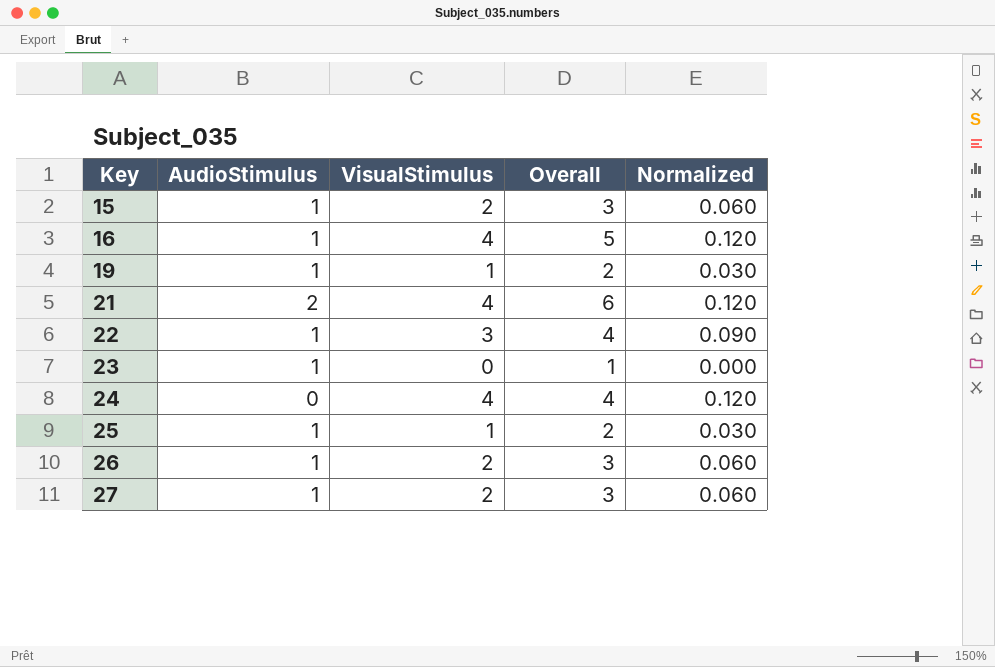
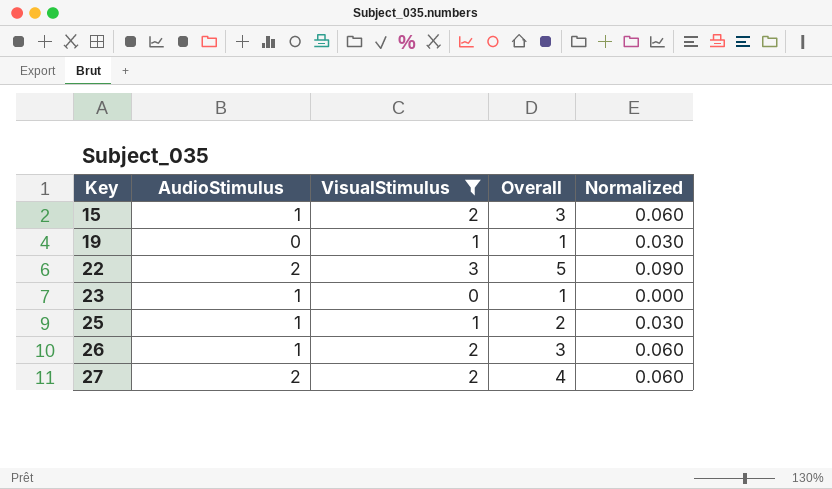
filter: none -> VisualStimulus != 4
19 | AudioStimulus: 1 -> 0
19 | Overall: 2 -> 1
22 | AudioStimulus: 1 -> 2
22 | Overall: 4 -> 5
27 | AudioStimulus: 1 -> 2
27 | Overall: 3 -> 4

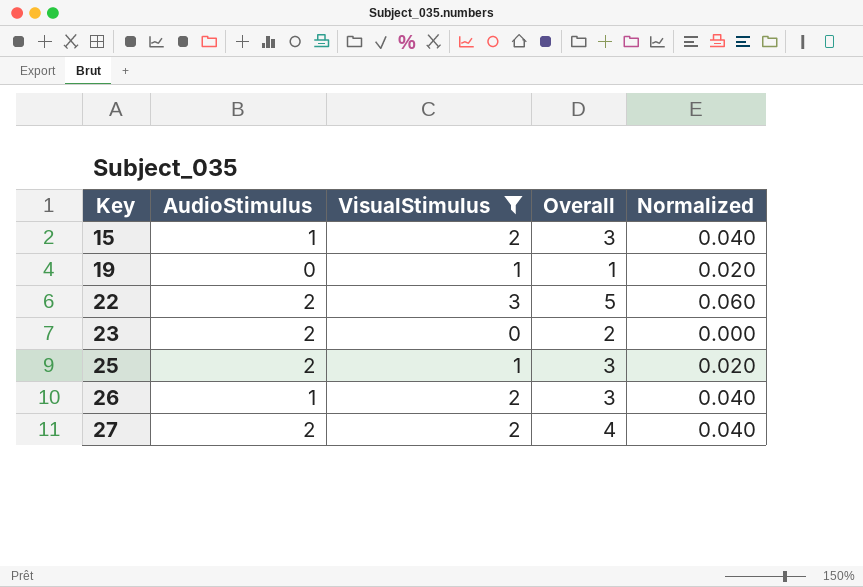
column Normalized | formula: [VisualStimulus] * 0.03 -> [VisualStimulus] * 0.02
23 | AudioStimulus: 1 -> 2
23 | Overall: 1 -> 2
25 | AudioStimulus: 1 -> 2
25 | Overall: 2 -> 3

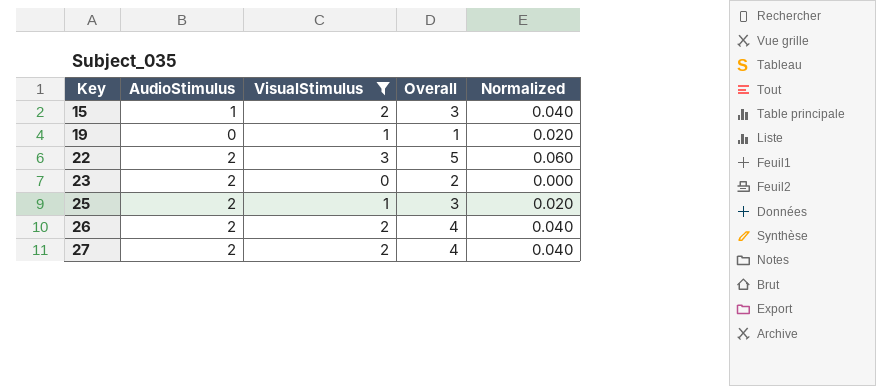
26 | AudioStimulus: 1 -> 2
26 | Overall: 3 -> 4

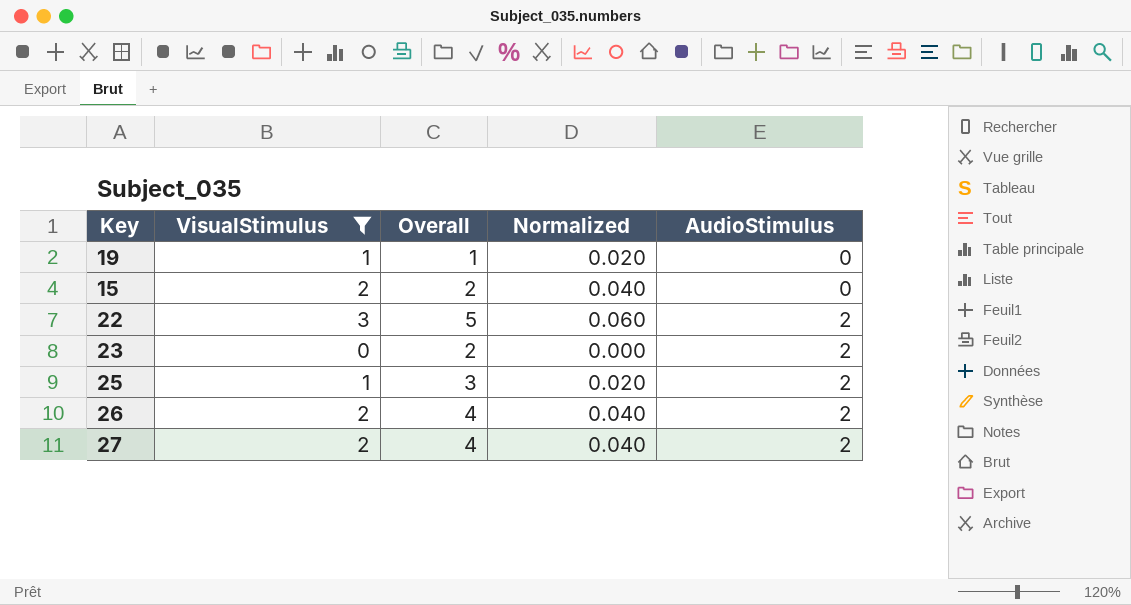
row order: Key ascending -> AudioStimulus ascending
column AudioStimulus | position: 2 -> 5
15 | Overall: 3 -> 2
15 | AudioStimulus: 1 -> 0

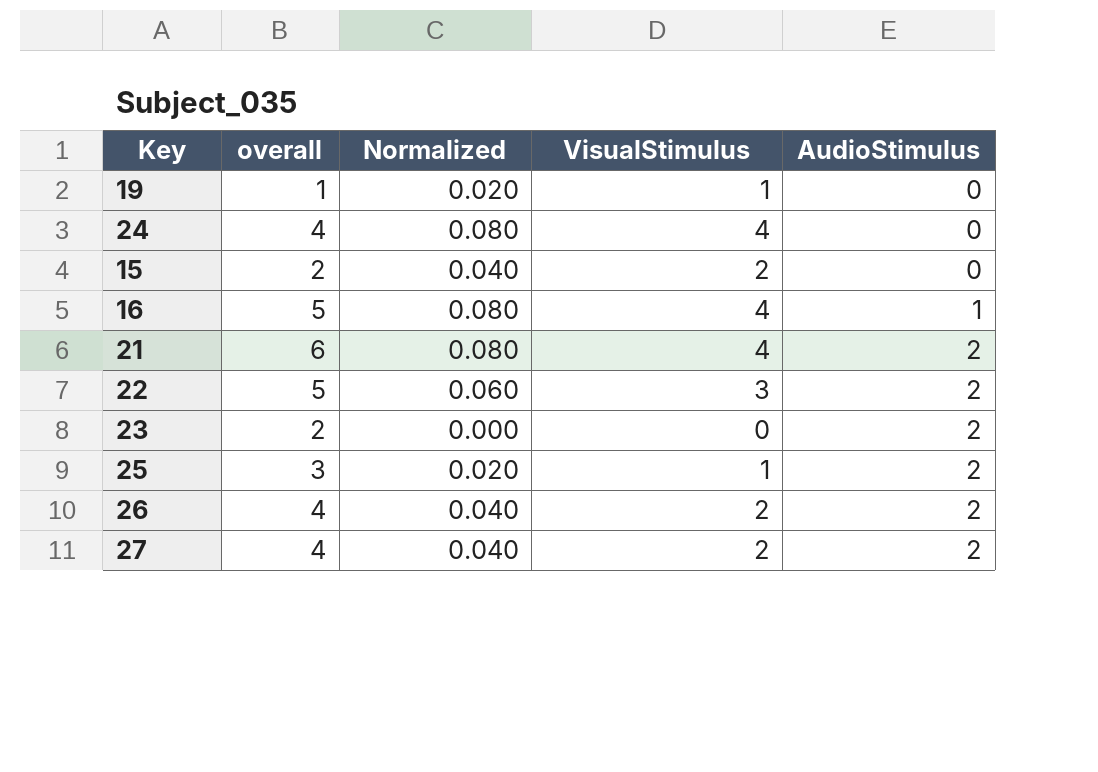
filter: VisualStimulus != 4 -> none
column name: Overall -> overall
column VisualStimulus | position: 2 -> 4

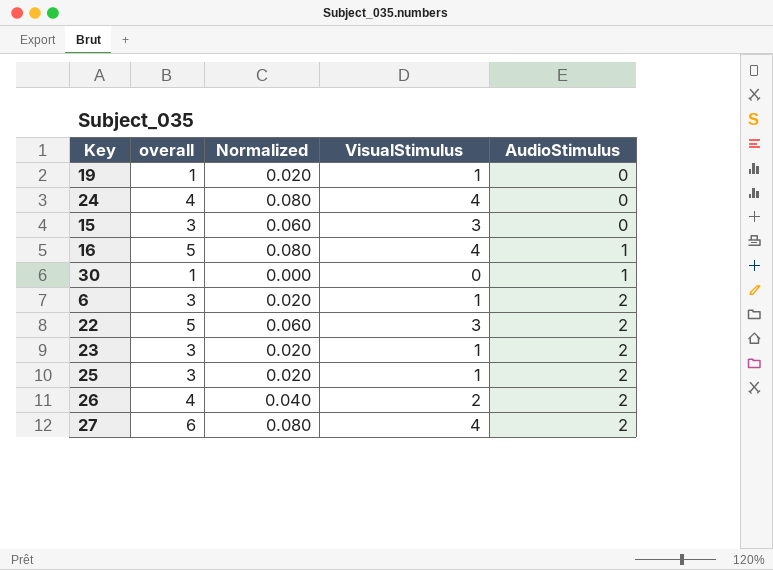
row 21: 6 | 0.080 | 4 | 2 -> none
15 | overall: 2 -> 3
15 | Normalized: 0.040 -> 0.060
15 | VisualStimulus: 2 -> 3
row 30: none -> 1 | 0.000 | 0 | 1
row 6: none -> 3 | 0.020 | 1 | 2
23 | overall: 2 -> 3
23 | Normalized: 0.000 -> 0.020
23 | VisualStimulus: 0 -> 1
27 | overall: 4 -> 6
27 | Normalized: 0.040 -> 0.080
27 | VisualStimulus: 2 -> 4

